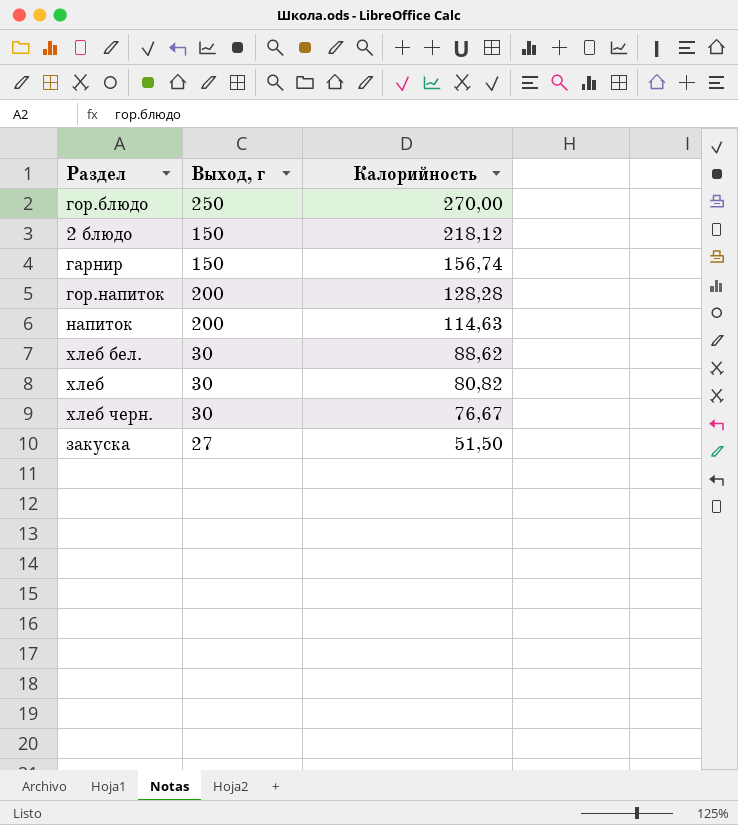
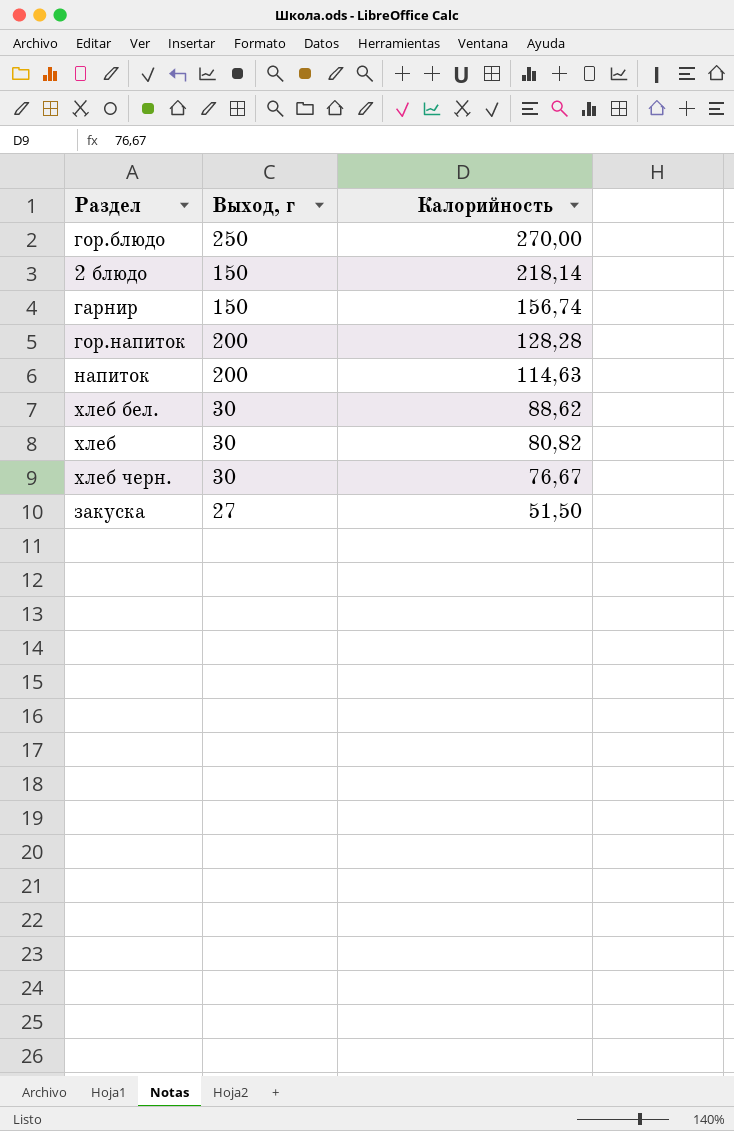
2 блюдо | Калорийность: 218,12 -> 218,14

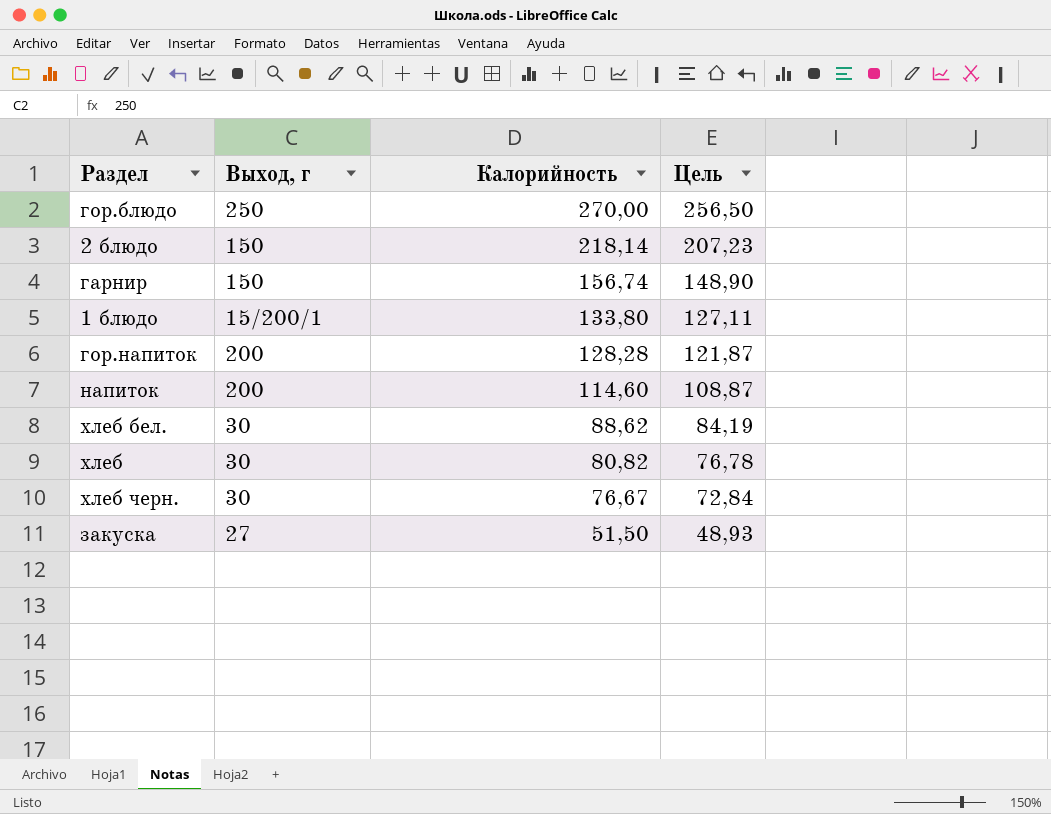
column Цель | formula: none -> [Калорийность] * 0,95
row 1 блюдо: none -> 15/200/1 | 133,80 | 127,11
напиток | Калорийность: 114,63 -> 114,60

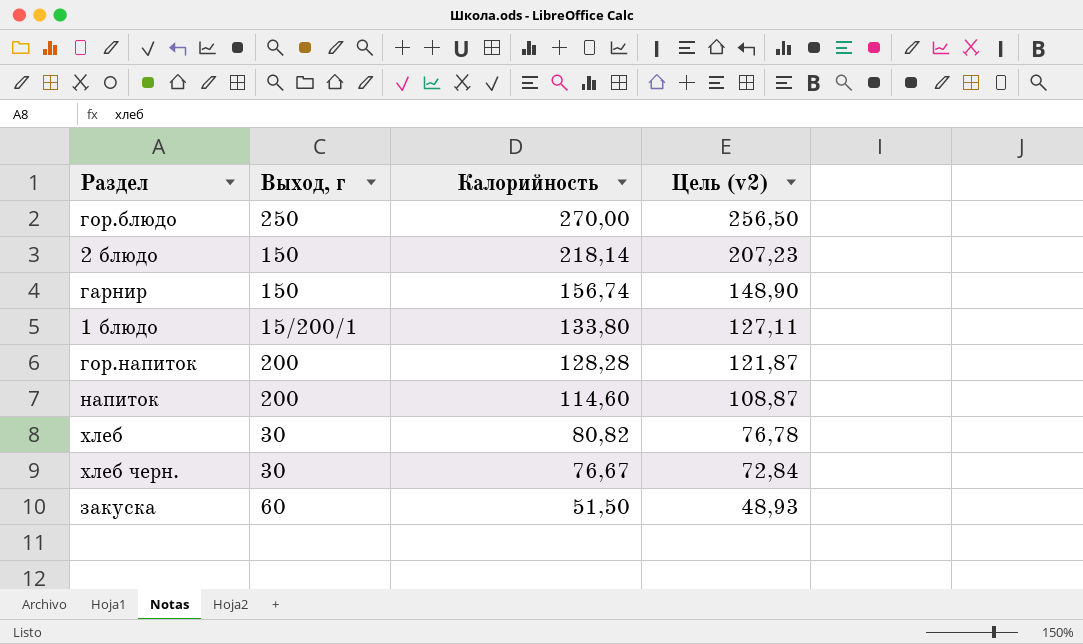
column name: Цель -> Цель (v2)
row хлеб бел.: 30 | 88,62 | 84,19 -> none
закуска | Выход, г: 27 -> 60

